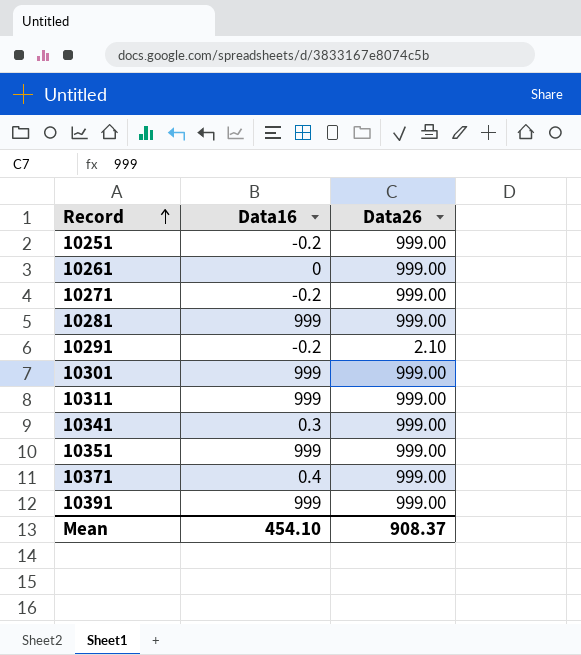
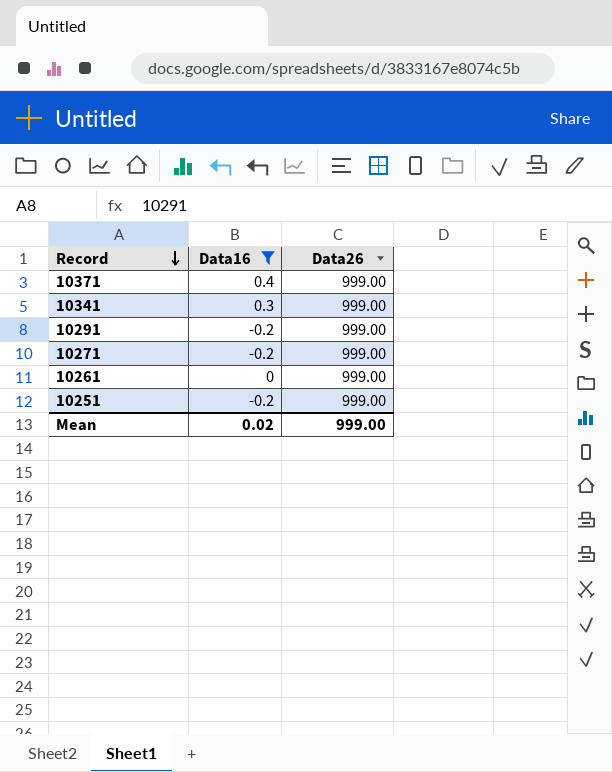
filter: none -> Data16 != 999
row order: Record ascending -> Record descending
10291 | Data26: 2.10 -> 999.00
Mean | Data16: 454.10 -> 0.02
Mean | Data26: 908.37 -> 999.00

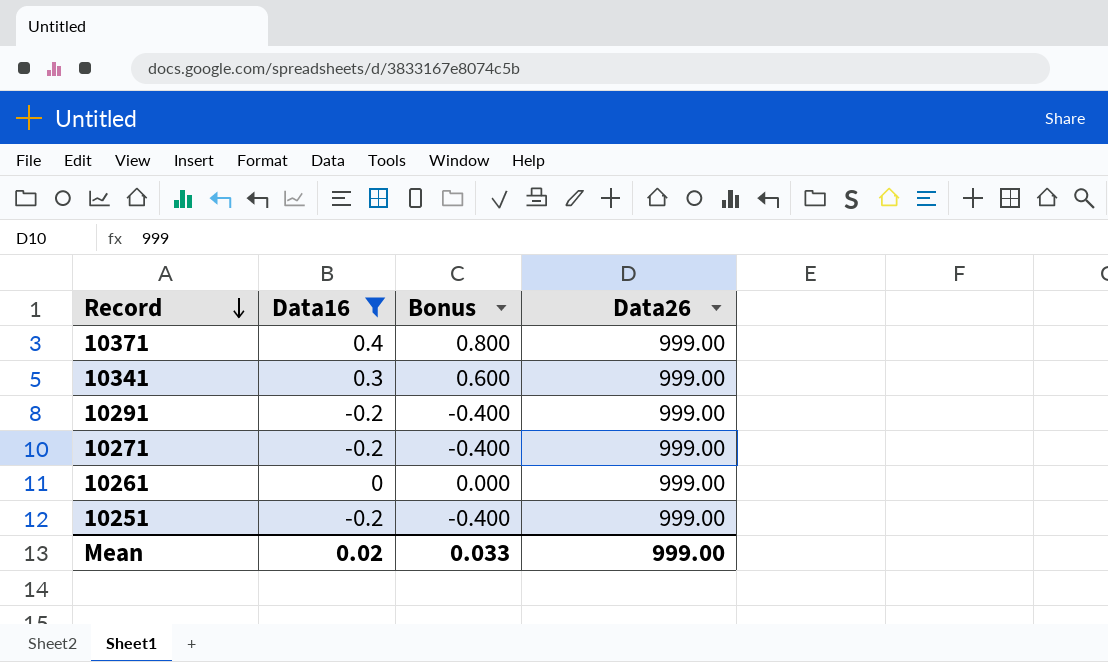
column Bonus | formula: none -> [Data16] * 2

